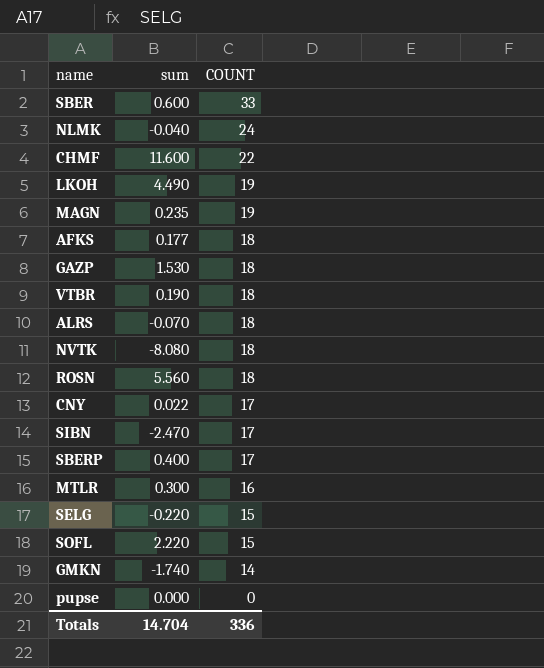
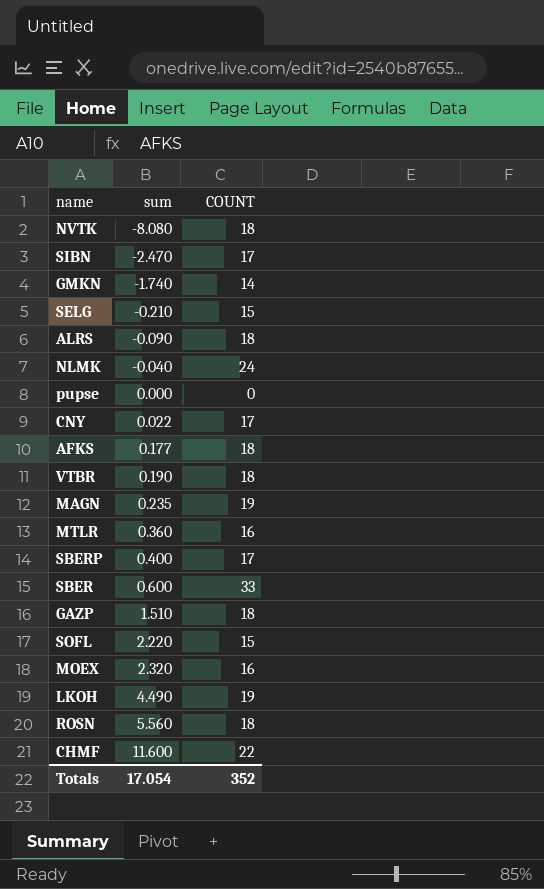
row order: COUNT descending -> sum ascending
SELG | sum: -0.220 -> -0.210
ALRS | sum: -0.070 -> -0.090
MTLR | sum: 0.300 -> 0.360
GAZP | sum: 1.530 -> 1.510
row MOEX: none -> 2.320 | 16
Totals | sum: 14.704 -> 17.054
Totals | COUNT: 336 -> 352

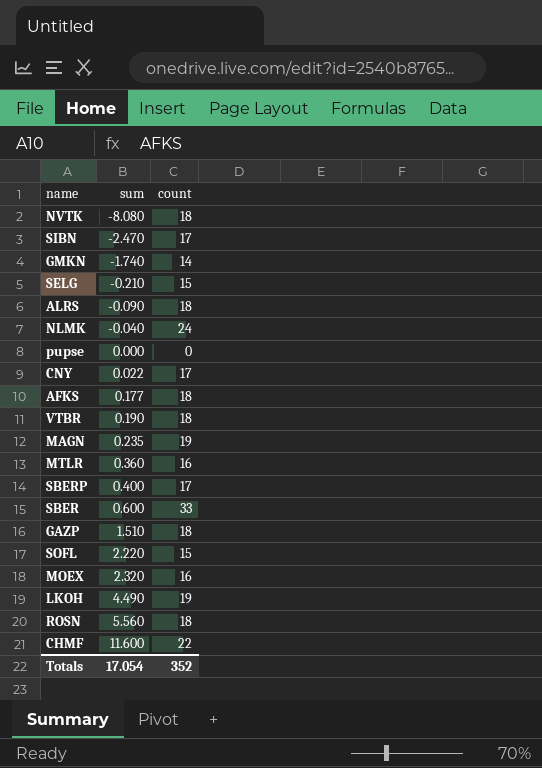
column name: COUNT -> count

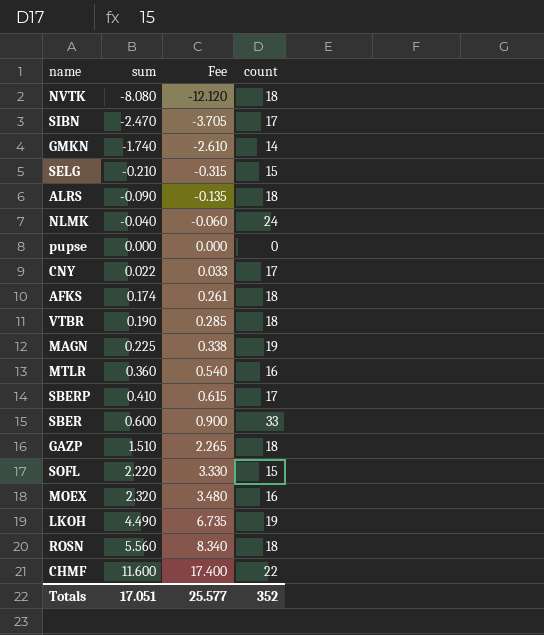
column Fee | formula: none -> [sum] * 1.5
AFKS | sum: 0.177 -> 0.174
MAGN | sum: 0.235 -> 0.225
SBERP | sum: 0.400 -> 0.410
Totals | sum: 17.054 -> 17.051

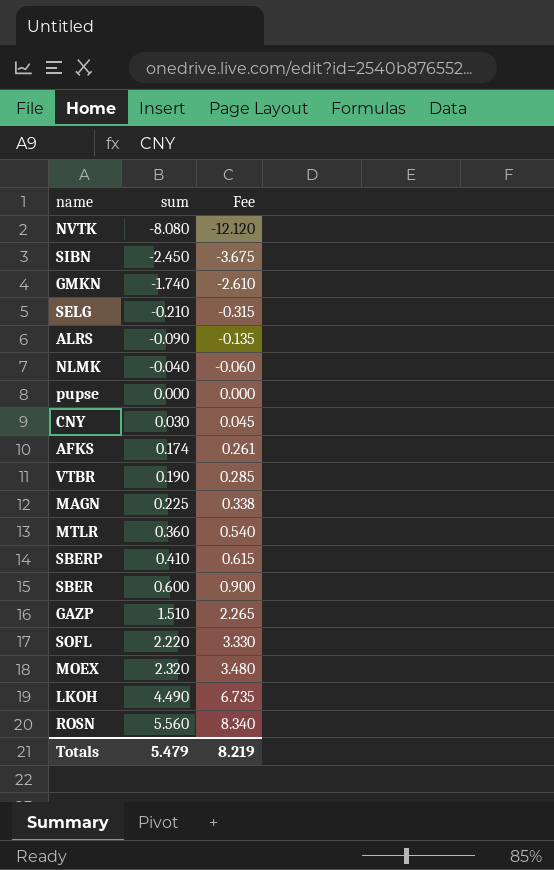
column count | position: 4 -> none
row CHMF: 11.600 | 17.400 | 22 -> none
SIBN | sum: -2.470 -> -2.450
SIBN | Fee: -3.705 -> -3.675
CNY | sum: 0.022 -> 0.030
CNY | Fee: 0.033 -> 0.045
Totals | sum: 17.051 -> 5.479
Totals | Fee: 25.577 -> 8.219

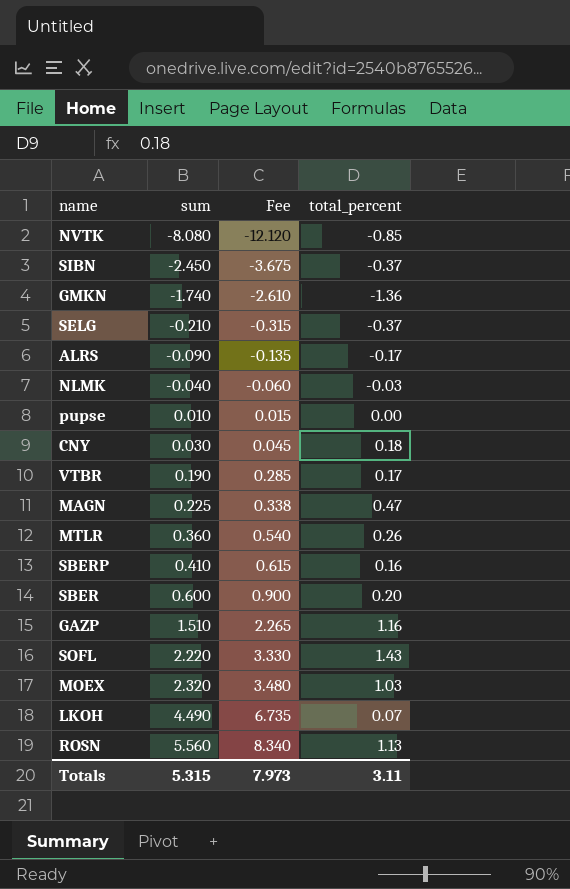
column total_percent | position: none -> 4
row AFKS: 0.174 | 0.261 -> none
pupse | sum: 0.000 -> 0.010
pupse | Fee: 0.000 -> 0.015
Totals | sum: 5.479 -> 5.315
Totals | Fee: 8.219 -> 7.973

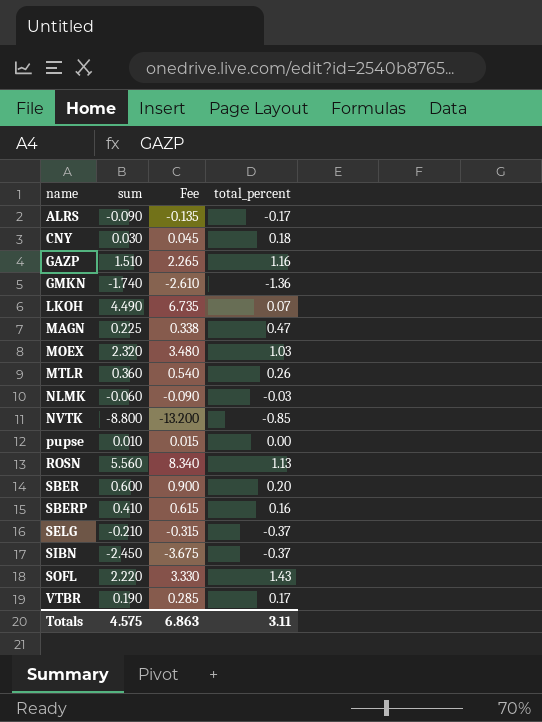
row order: sum ascending -> name ascending
NLMK | sum: -0.040 -> -0.060
NLMK | Fee: -0.060 -> -0.090
NVTK | sum: -8.080 -> -8.800
NVTK | Fee: -12.120 -> -13.200
Totals | sum: 5.315 -> 4.575
Totals | Fee: 7.973 -> 6.863

